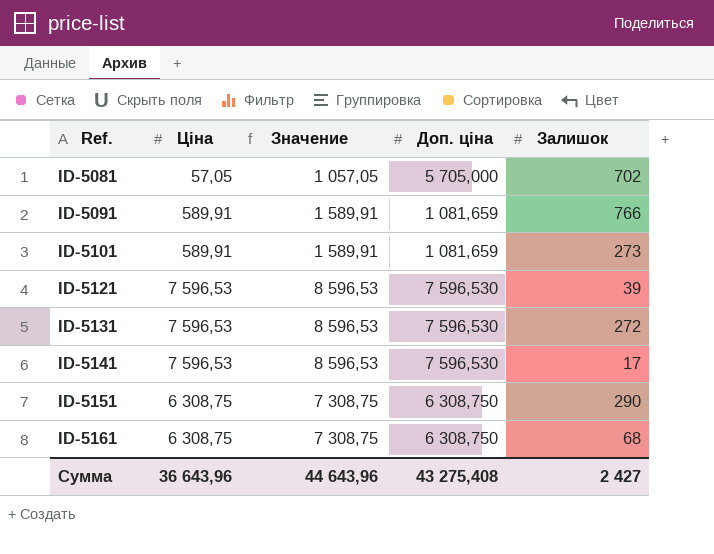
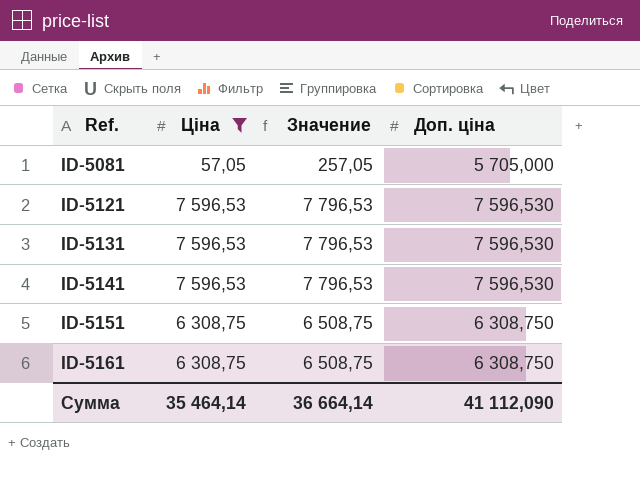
filter: none -> Ціна != 589,91
column Залишок | position: 5 -> none
column Значение | formula: [Ціна] + 1000 -> [Ціна] + 200
Сумма | Ціна: 36 643,96 -> 35 464,14
Сумма | Значение: 44 643,96 -> 36 664,14
Сумма | Доп. ціна: 43 275,408 -> 41 112,090

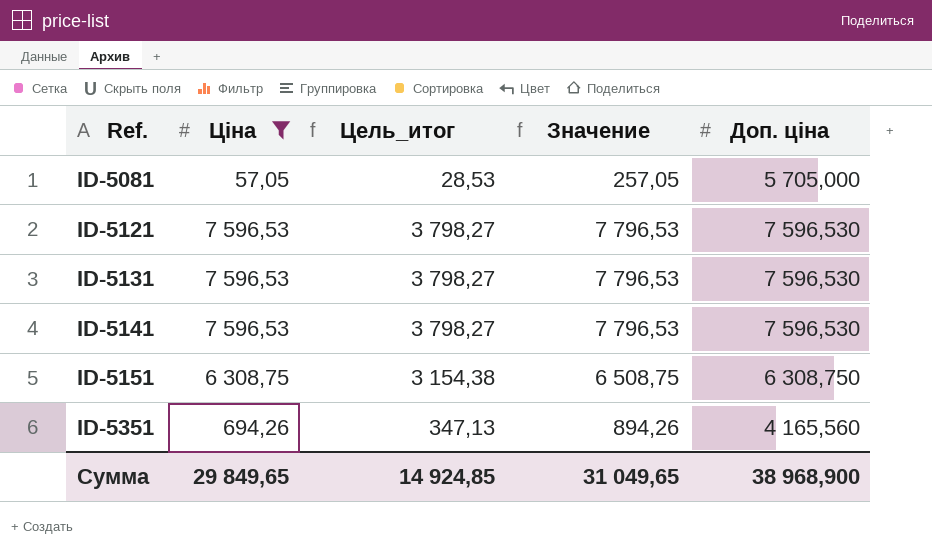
column Цель_итог | formula: none -> [Ціна] * 0,5
row ID-5161: 6 308,75 | 6 508,75 | 6 308,750 -> none
row ID-5351: none -> 694,26 | 347,13 | 894,26 | 4 165,560
Сумма | Ціна: 35 464,14 -> 29 849,65
Сумма | Значение: 36 664,14 -> 31 049,65
Сумма | Доп. ціна: 41 112,090 -> 38 968,900

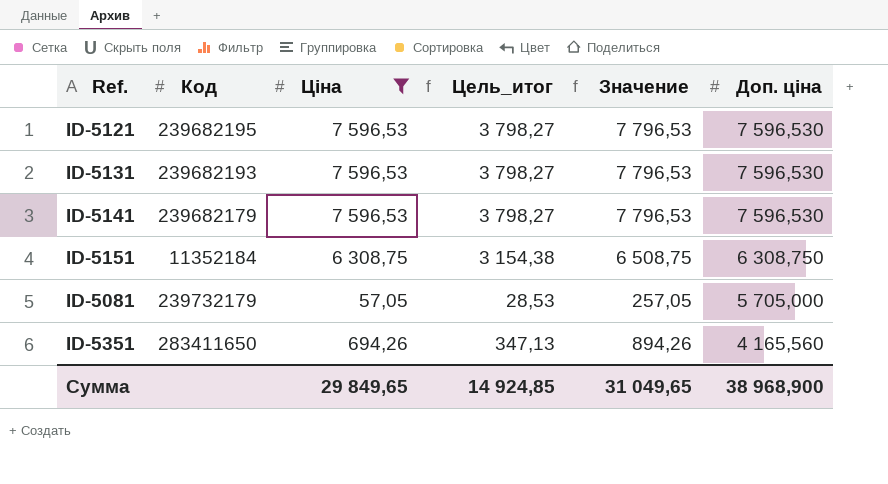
row order: Ref. ascending -> Доп. ціна descending
column Код | position: none -> 2

